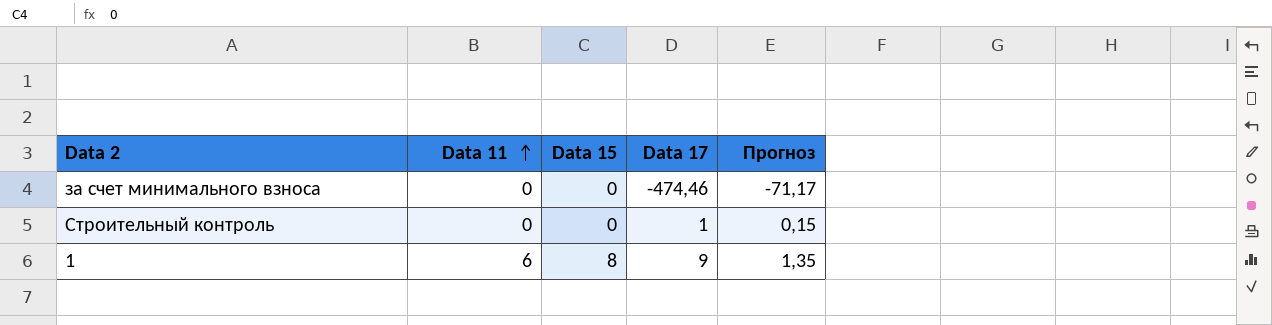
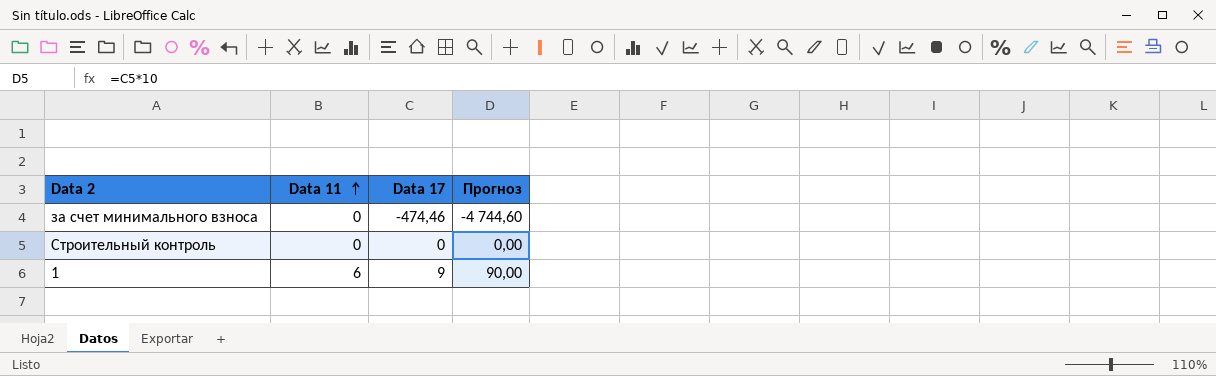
column Data 15 | position: 3 -> none
column Прогноз | formula: [Data 17] * 0,15 -> [Data 17] * 10
Строительный контроль | Data 17: 1 -> 0

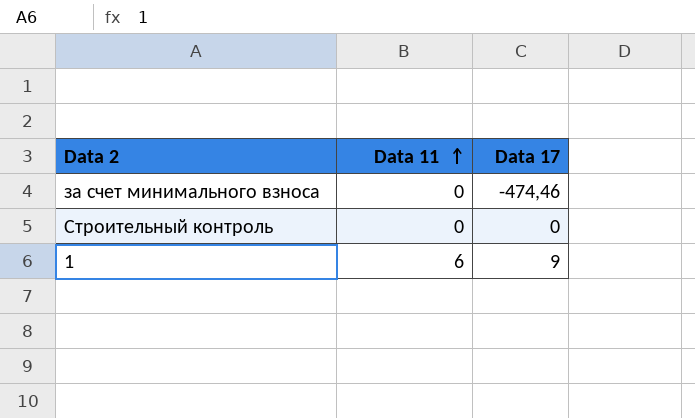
column Прогноз | formula: [Data 17] * 10 -> none

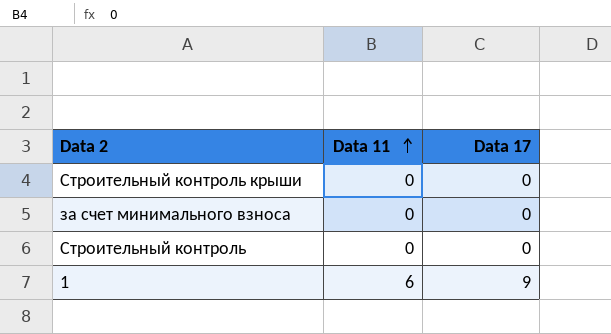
row Строительный контроль крыши: none -> 0 | 0
за счет минимального взноса | Data 17: -474,46 -> 0

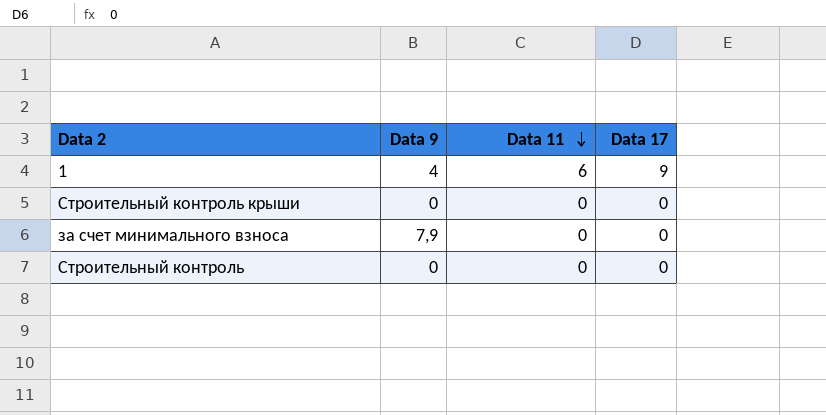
row order: Data 11 ascending -> Data 11 descending
column Data 9 | position: none -> 2

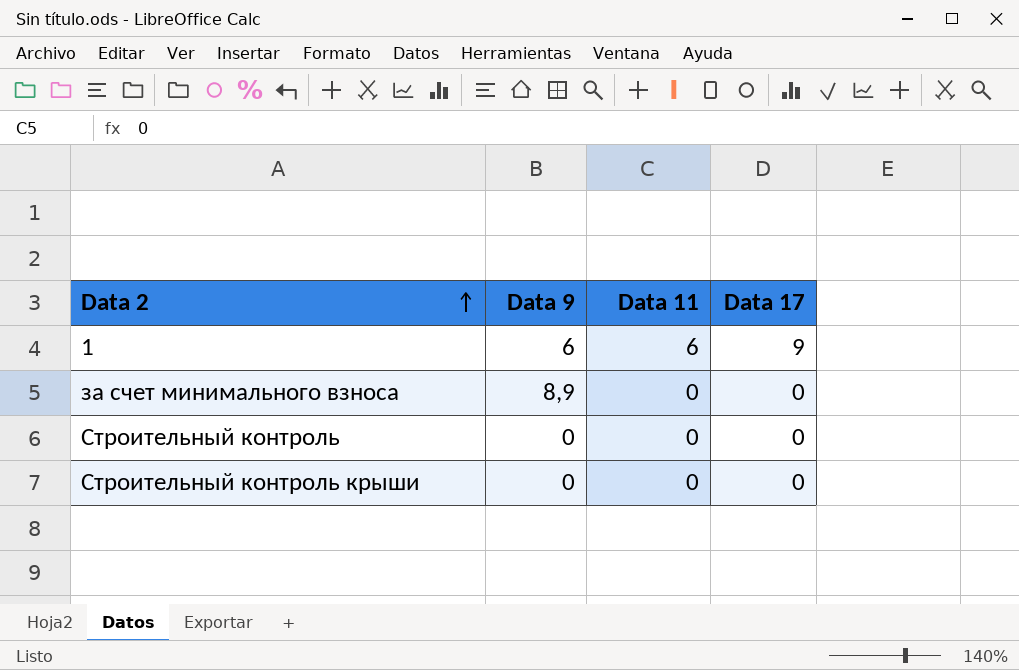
row order: Data 11 descending -> Data 2 ascending
1 | Data 9: 4 -> 6
за счет минимального взноса | Data 9: 7,9 -> 8,9

